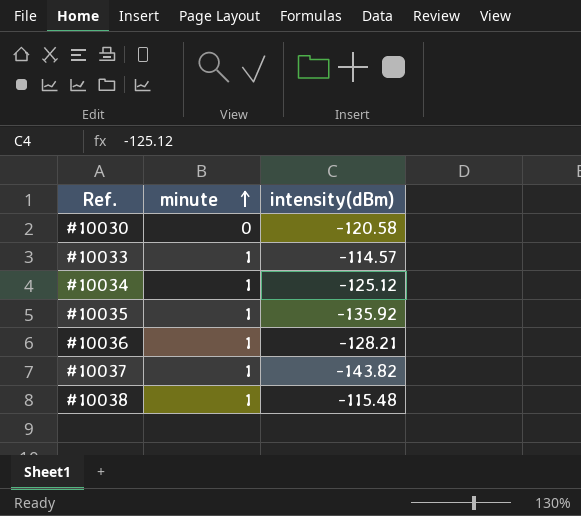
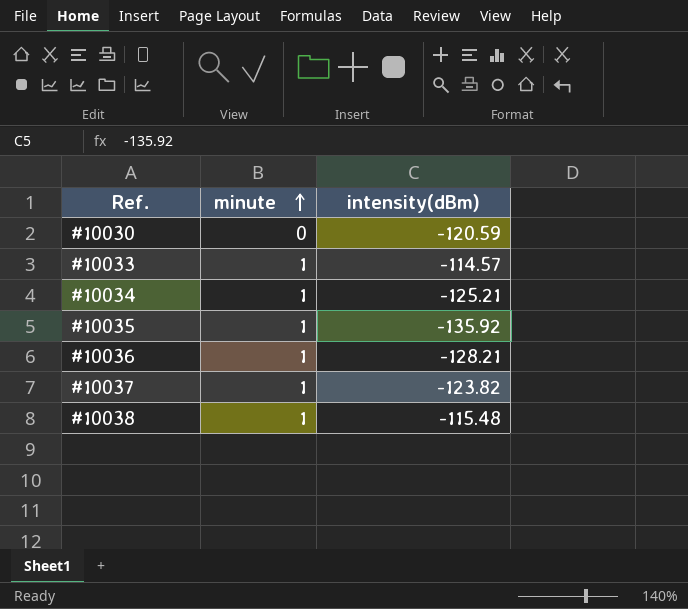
#10030 | intensity(dBm): -120.58 -> -120.59
#10034 | intensity(dBm): -125.12 -> -125.21
#10037 | intensity(dBm): -143.82 -> -123.82

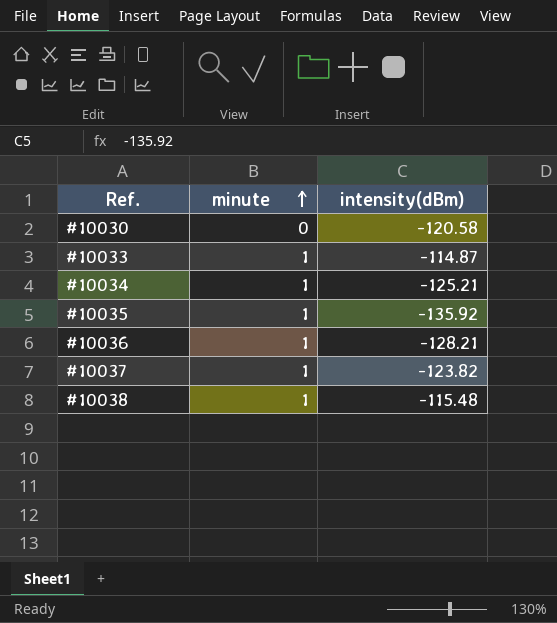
#10030 | intensity(dBm): -120.59 -> -120.58
#10033 | intensity(dBm): -114.57 -> -114.87

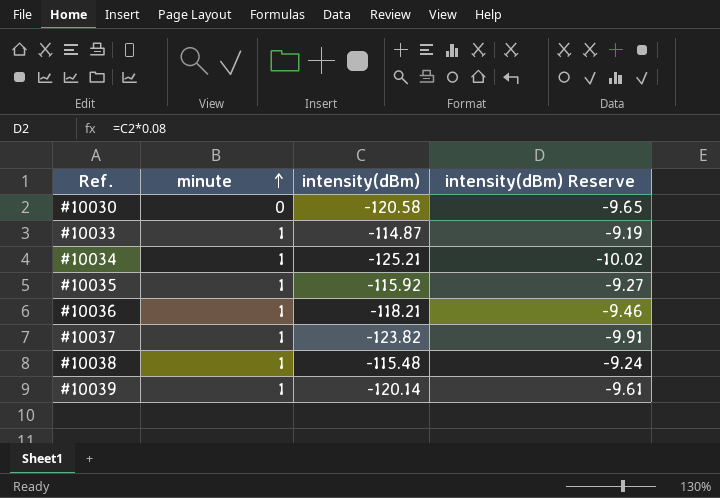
column intensity(dBm) Reserve | formula: none -> [intensity(dBm)] * 0.08
#10035 | intensity(dBm): -135.92 -> -115.92
#10036 | intensity(dBm): -128.21 -> -118.21
row #10039: none -> 1 | -120.14 | -9.61

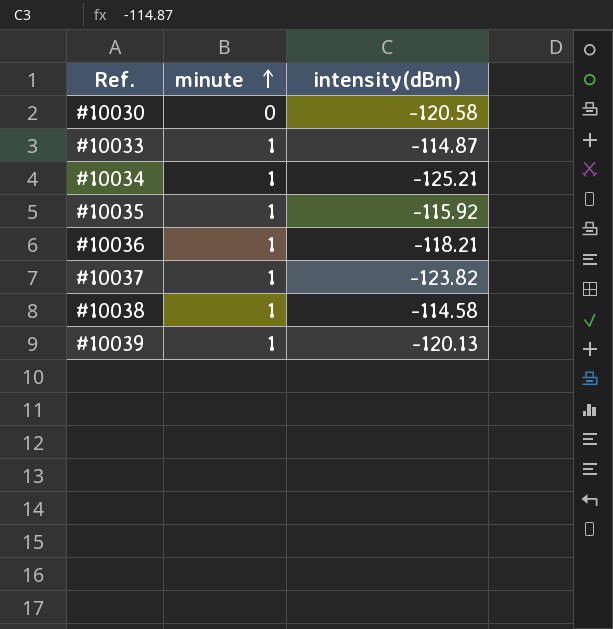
column intensity(dBm) Reserve | formula: [intensity(dBm)] * 0.08 -> none
#10038 | intensity(dBm): -115.48 -> -114.58
#10039 | intensity(dBm): -120.14 -> -120.13

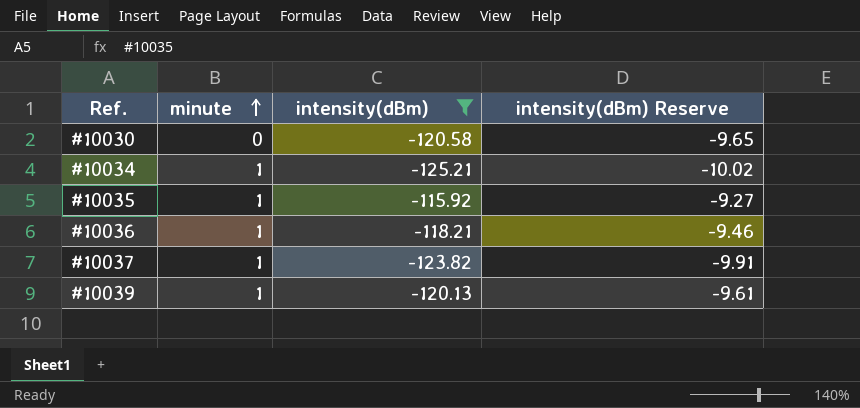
filter: none -> intensity(dBm) <= -115.92
column intensity(dBm) Reserve | formula: none -> [intensity(dBm)] * 0.08

